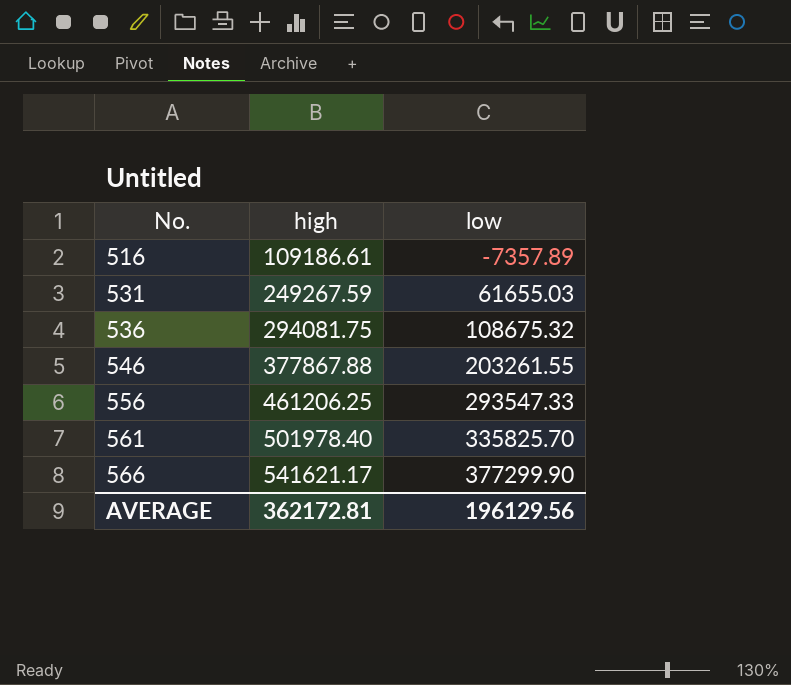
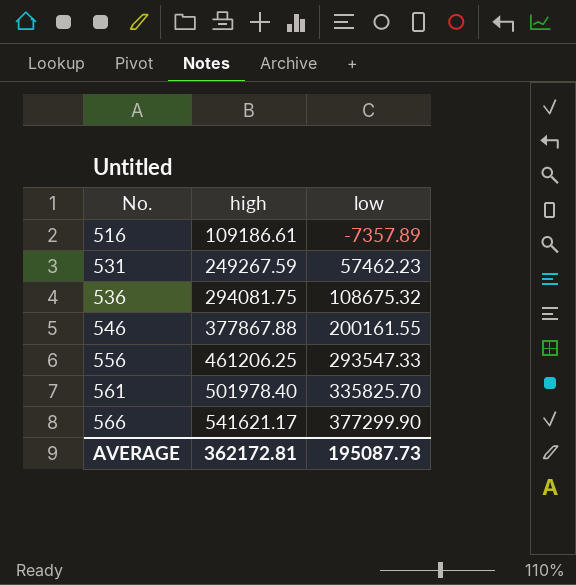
531 | low: 61655.03 -> 57462.23
546 | low: 203261.55 -> 200161.55
AVERAGE | low: 196129.56 -> 195087.73

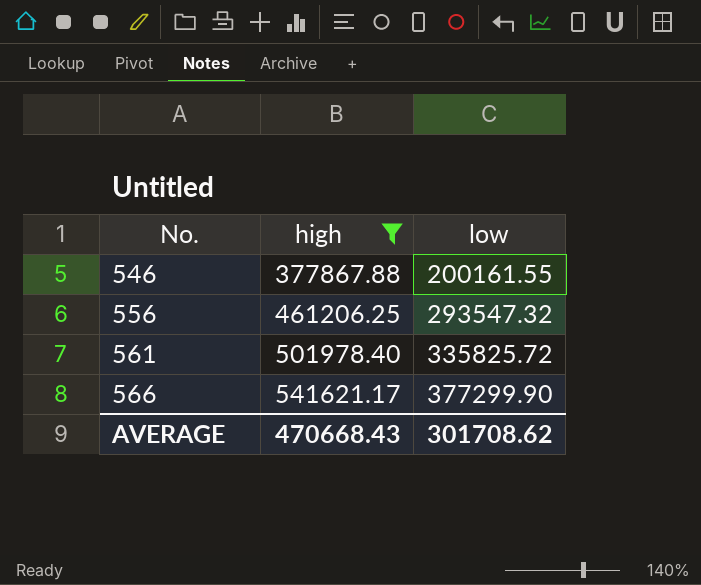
filter: none -> high >= 377867.88
556 | low: 293547.33 -> 293547.32
561 | low: 335825.70 -> 335825.72
AVERAGE | high: 362172.81 -> 470668.43
AVERAGE | low: 195087.73 -> 301708.62

